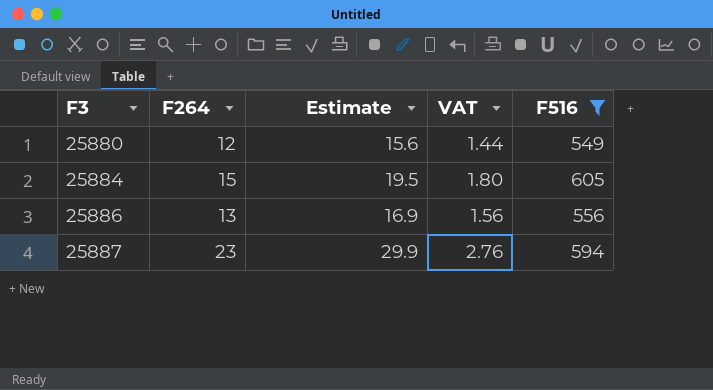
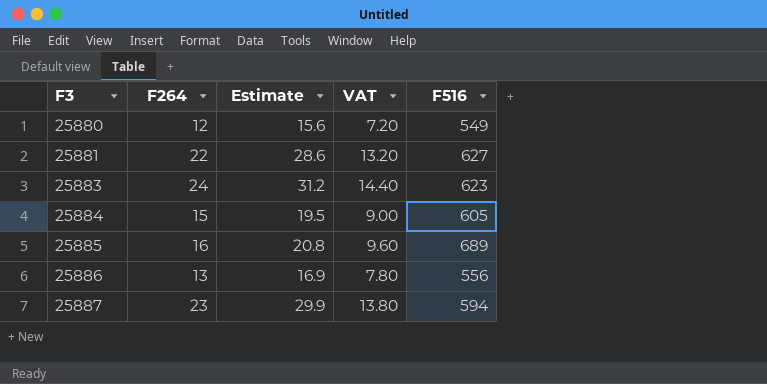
filter: F516 <= 605 -> none
column VAT | formula: [F264] * 0.12 -> [F264] * 0.6

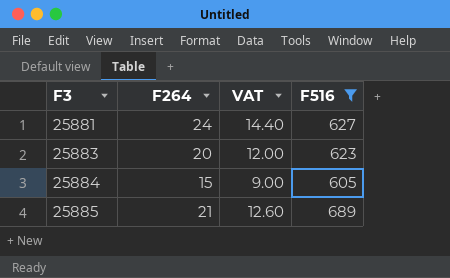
filter: none -> F516 >= 605
column Estimate | formula: [F264] * 1.3 -> none
25881 | F264: 22 -> 24
25881 | VAT: 13.20 -> 14.40
25883 | F264: 24 -> 20
25883 | VAT: 14.40 -> 12.00
25885 | F264: 16 -> 21
25885 | VAT: 9.60 -> 12.60

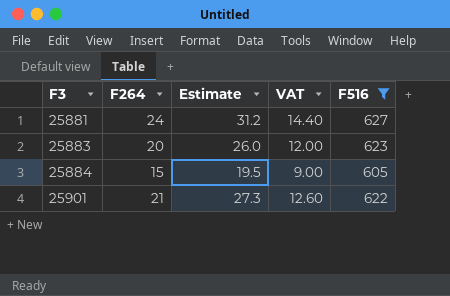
column Estimate | formula: none -> [F264] * 1.3
row 25885: 21 | 12.60 | 689 -> none
row 25901: none -> 21 | 27.3 | 12.60 | 622

